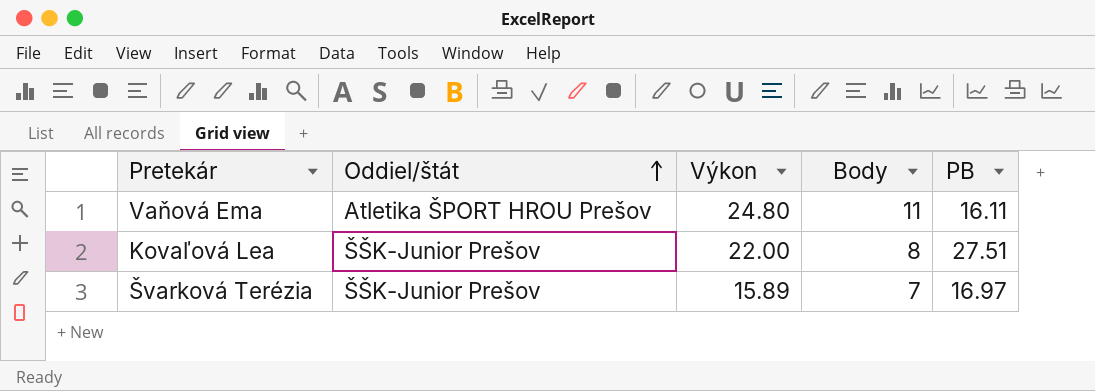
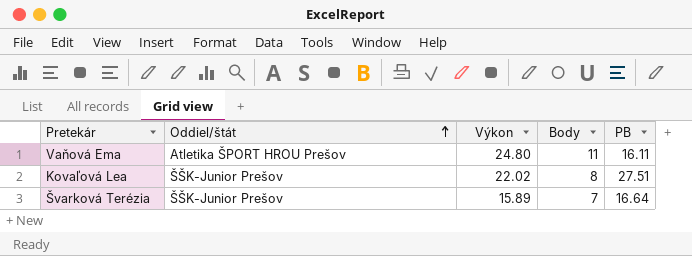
Kovaľová Lea | Výkon: 22.00 -> 22.02
Švarková Terézia | PB: 16.97 -> 16.64

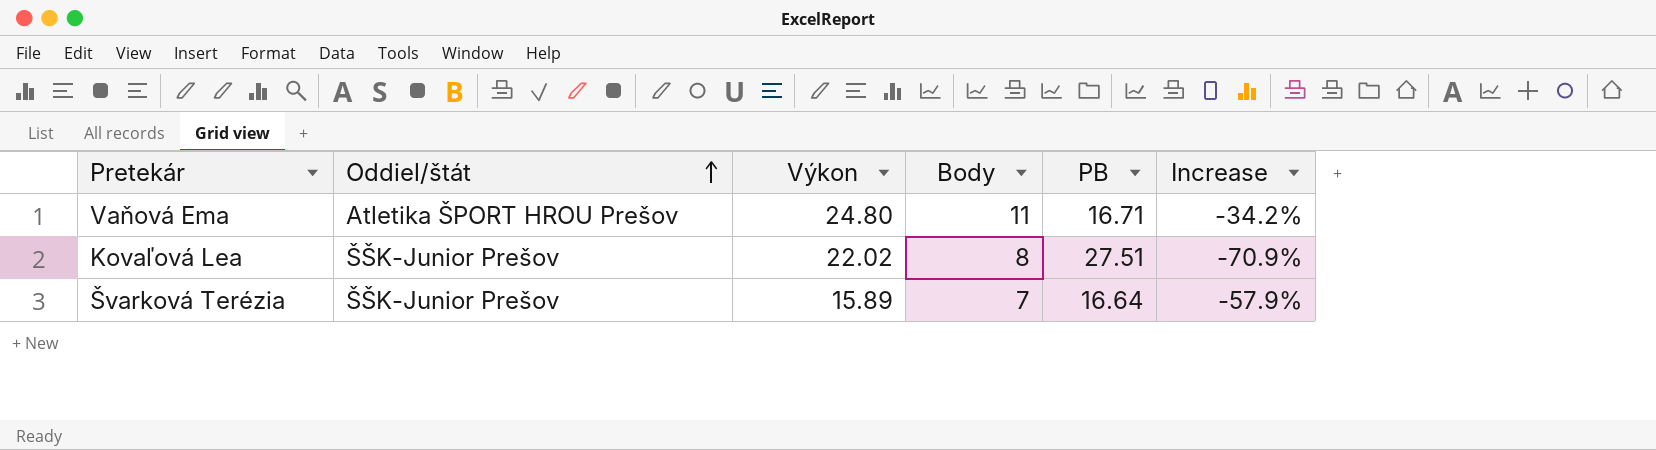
column Increase | formula: none -> ([Body] - [PB]) / [PB]
Vaňová Ema | PB: 16.11 -> 16.71

